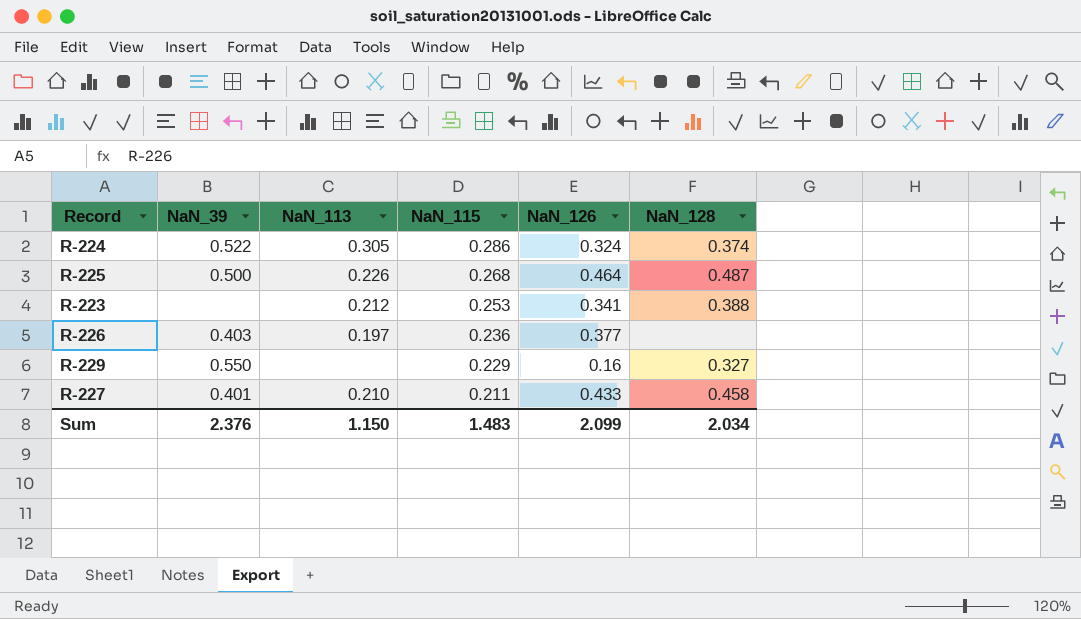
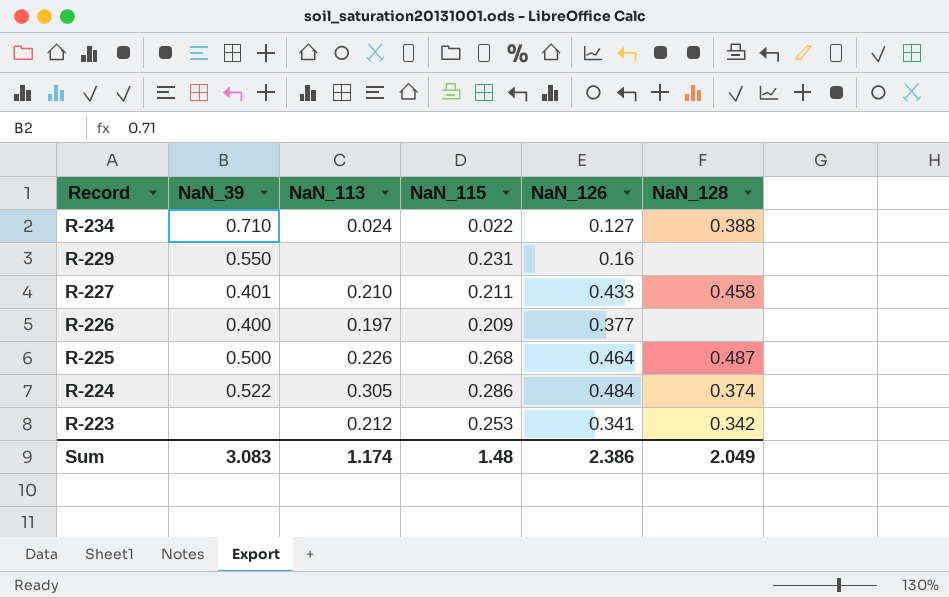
row order: NaN_115 descending -> Record descending
row R-234: none -> 0.710 | 0.024 | 0.022 | 0.127 | 0.388
R-229 | NaN_115: 0.229 -> 0.231
R-229 | NaN_128: 0.327 -> none
R-226 | NaN_39: 0.403 -> 0.400
R-226 | NaN_115: 0.236 -> 0.209
R-224 | NaN_126: 0.324 -> 0.484
R-223 | NaN_128: 0.388 -> 0.342
Sum | NaN_39: 2.376 -> 3.083
Sum | NaN_113: 1.150 -> 1.174
Sum | NaN_115: 1.483 -> 1.48
Sum | NaN_126: 2.099 -> 2.386
Sum | NaN_128: 2.034 -> 2.049

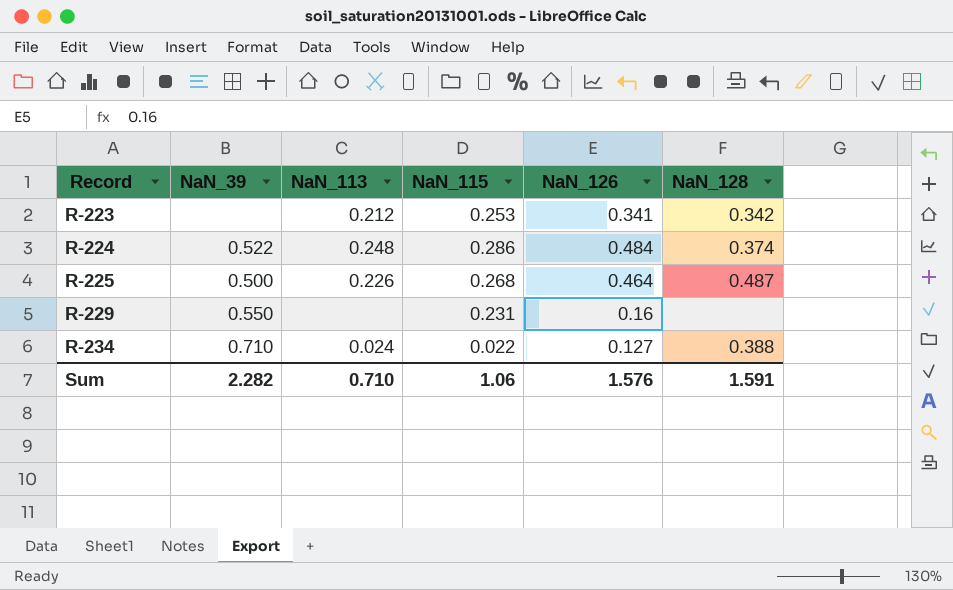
row order: Record descending -> Record ascending
row R-227: 0.401 | 0.210 | 0.211 | 0.433 | 0.458 -> none
row R-226: 0.400 | 0.197 | 0.209 | 0.377 | none -> none
R-224 | NaN_113: 0.305 -> 0.248
Sum | NaN_39: 3.083 -> 2.282
Sum | NaN_113: 1.174 -> 0.710
Sum | NaN_115: 1.48 -> 1.06
Sum | NaN_126: 2.386 -> 1.576
Sum | NaN_128: 2.049 -> 1.591

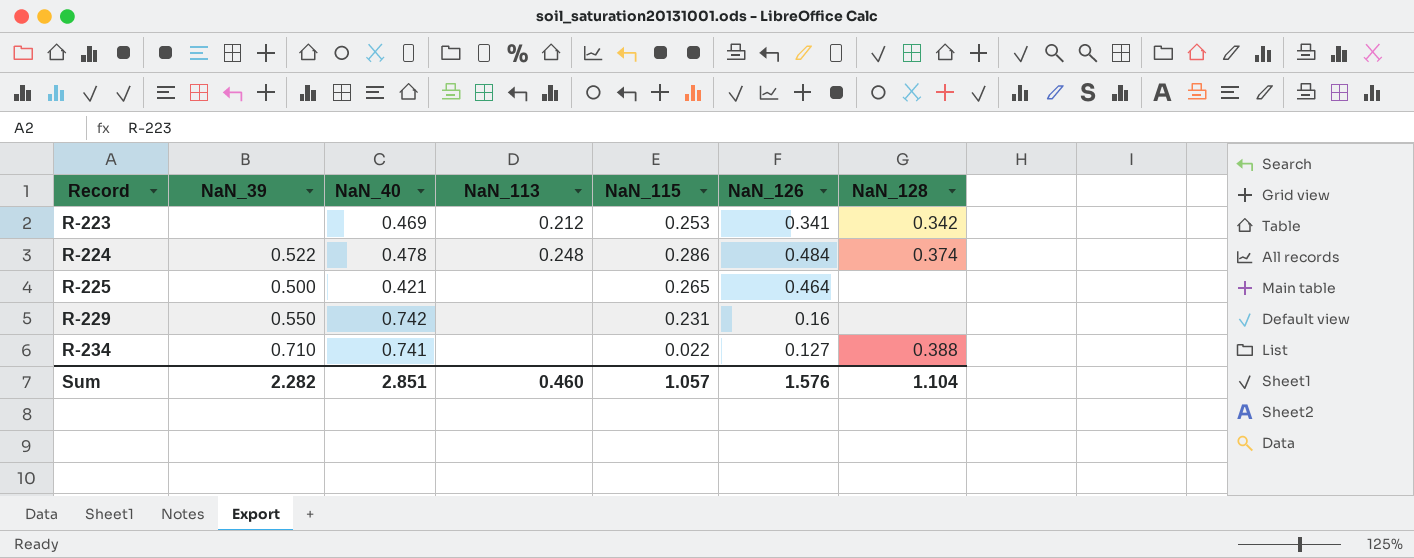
column NaN_40 | position: none -> 3
R-225 | NaN_113: 0.226 -> none
R-225 | NaN_115: 0.268 -> 0.265
R-225 | NaN_128: 0.487 -> none
R-234 | NaN_113: 0.024 -> none
Sum | NaN_113: 0.710 -> 0.460
Sum | NaN_115: 1.06 -> 1.057
Sum | NaN_128: 1.591 -> 1.104

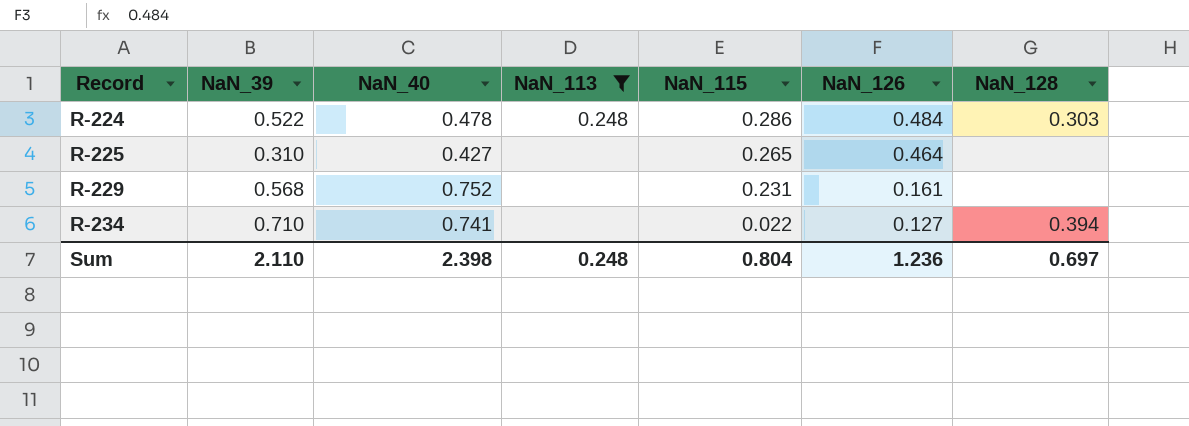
filter: none -> NaN_113 != 0.212
R-224 | NaN_128: 0.374 -> 0.303
R-225 | NaN_39: 0.500 -> 0.310
R-225 | NaN_40: 0.421 -> 0.427
R-229 | NaN_39: 0.550 -> 0.568
R-229 | NaN_40: 0.742 -> 0.752
R-229 | NaN_126: 0.16 -> 0.161
R-234 | NaN_128: 0.388 -> 0.394
Sum | NaN_39: 2.282 -> 2.110
Sum | NaN_40: 2.851 -> 2.398
Sum | NaN_113: 0.460 -> 0.248
Sum | NaN_115: 1.057 -> 0.804
Sum | NaN_126: 1.576 -> 1.236
Sum | NaN_128: 1.104 -> 0.697

